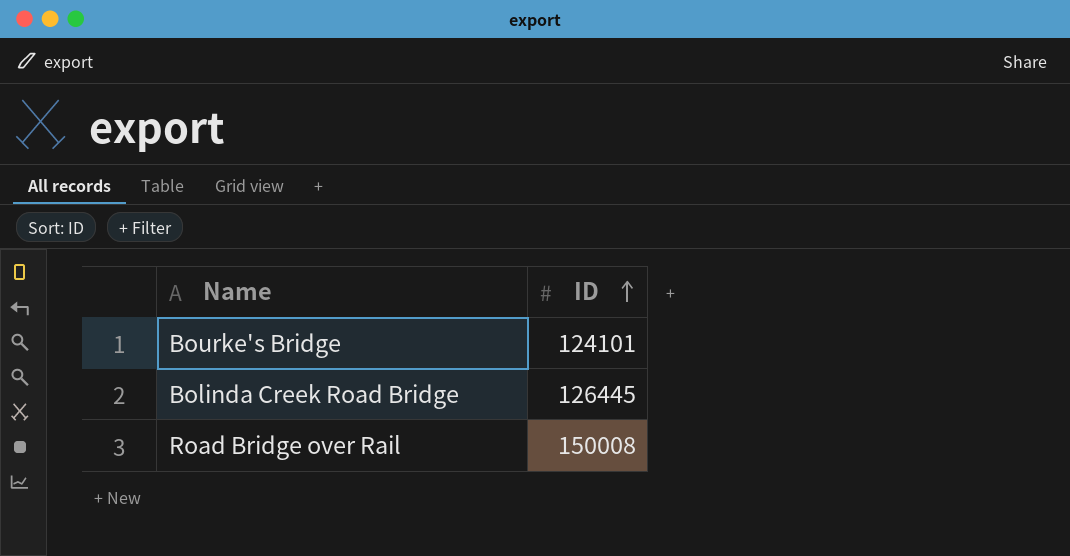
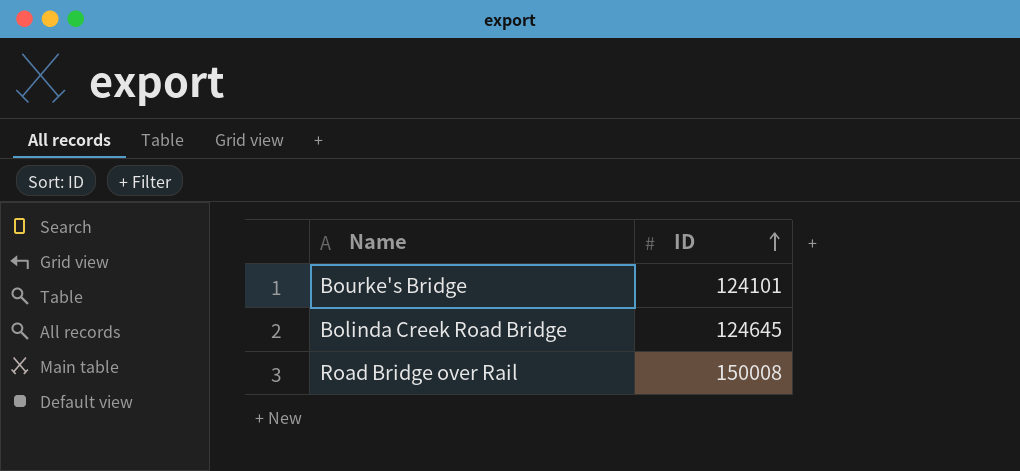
Bolinda Creek Road Bridge | ID: 126445 -> 124645

